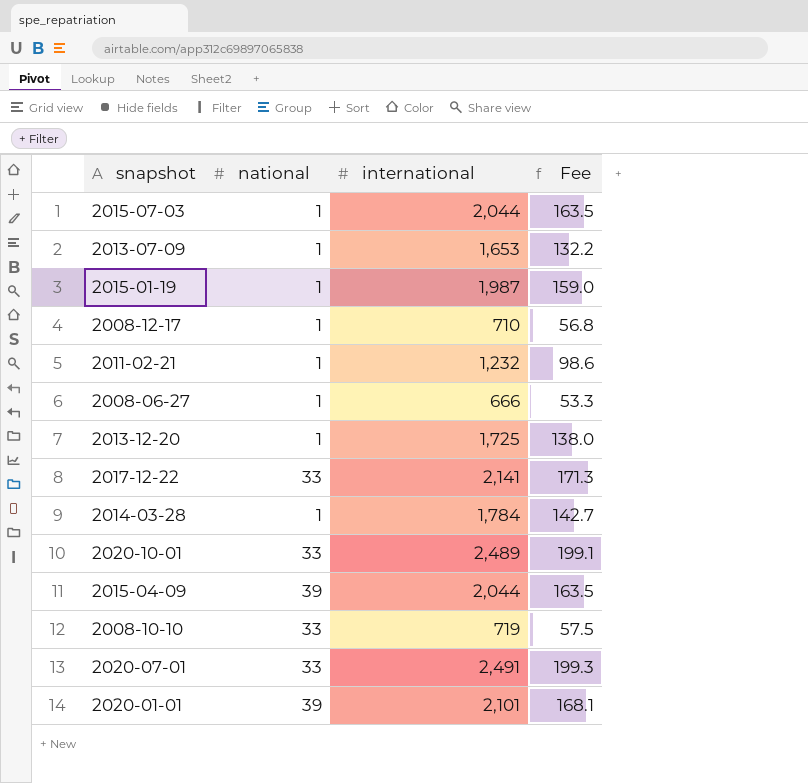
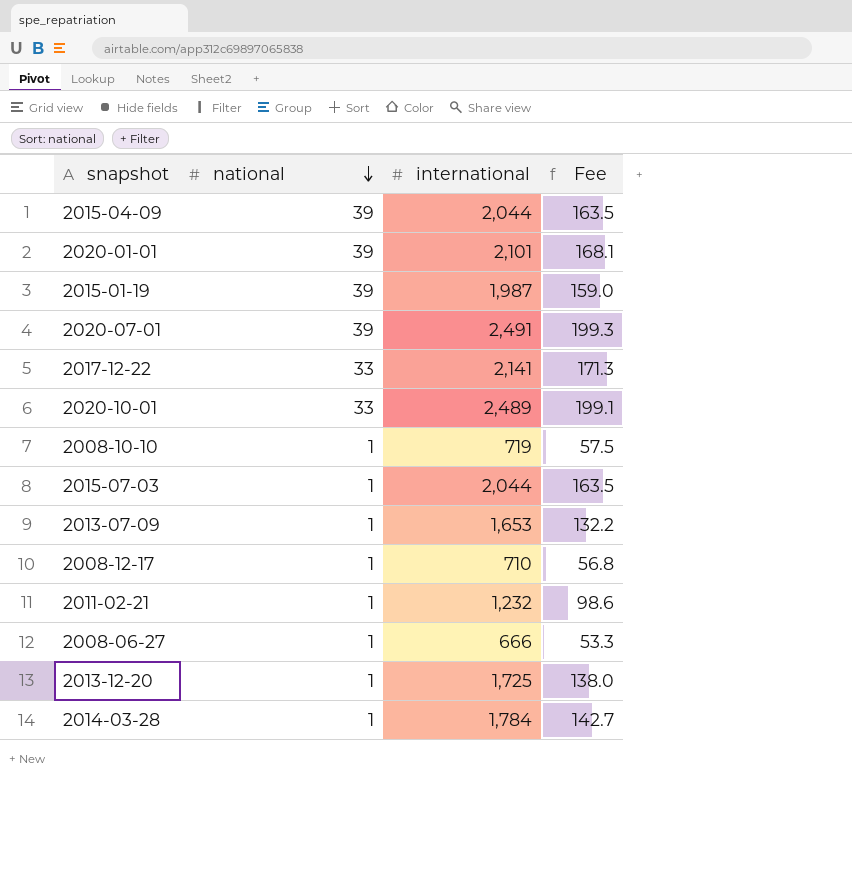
row order: none -> national descending
2015-01-19 | national: 1 -> 39
2020-07-01 | national: 33 -> 39
2008-10-10 | national: 33 -> 1

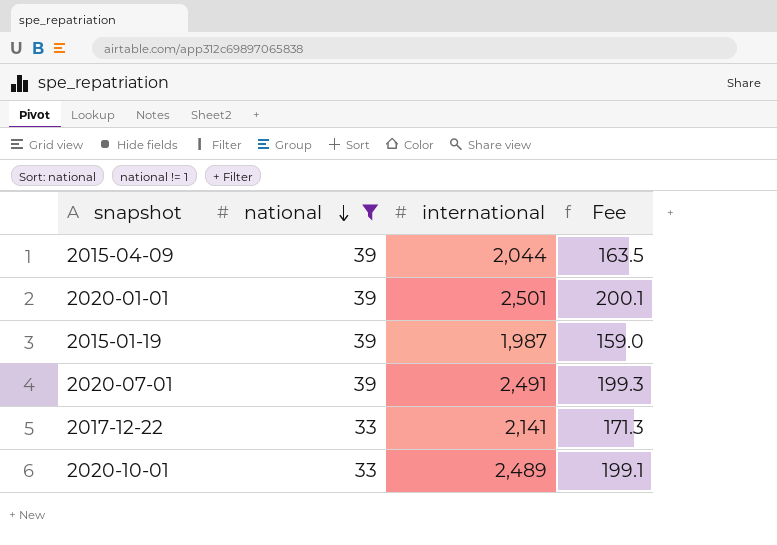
filter: none -> national != 1
2020-01-01 | international: 2,101 -> 2,501
2020-01-01 | Fee: 168.1 -> 200.1

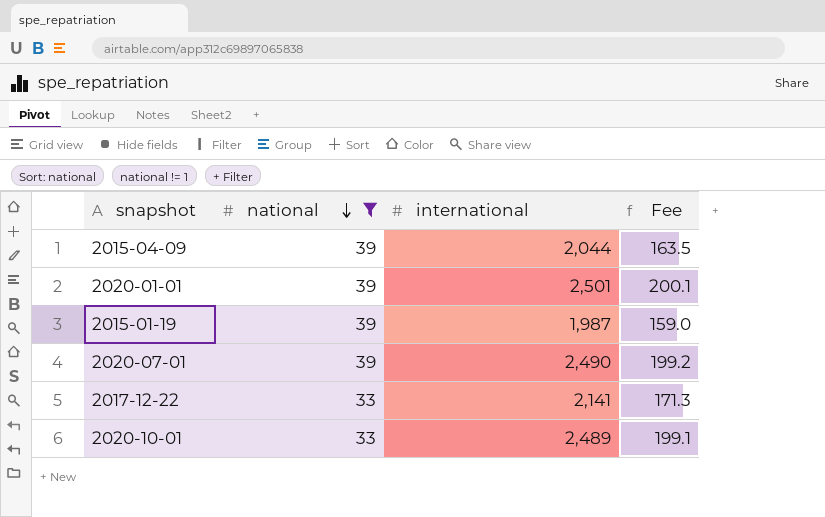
2020-07-01 | international: 2,491 -> 2,490
2020-07-01 | Fee: 199.3 -> 199.2

